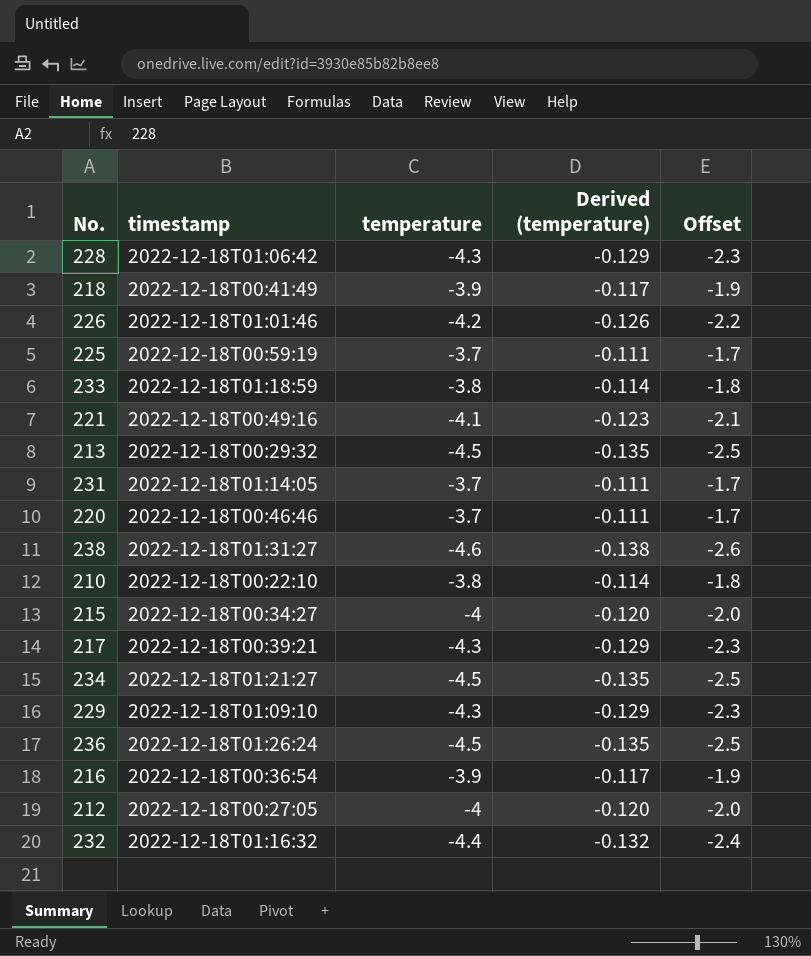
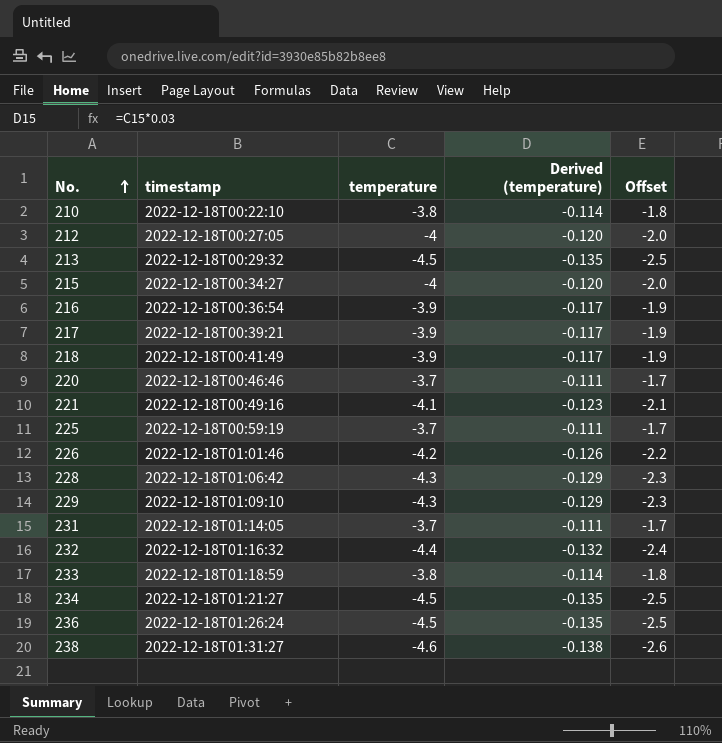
row order: none -> No. ascending
217 | temperature: -4.3 -> -3.9
217 | Derived (temperature): -0.129 -> -0.117
217 | Offset: -2.3 -> -1.9

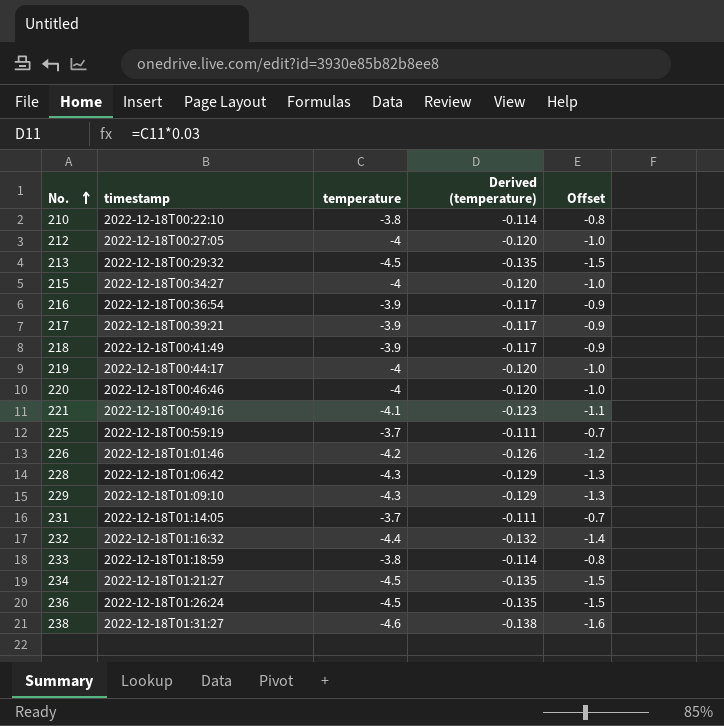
column Offset | formula: [temperature] + 2 -> [temperature] + 3
row 219: none -> 2022-12-18T00:44:17 | -4 | -0.120 | -1.0
220 | temperature: -3.7 -> -4
220 | Derived (temperature): -0.111 -> -0.120

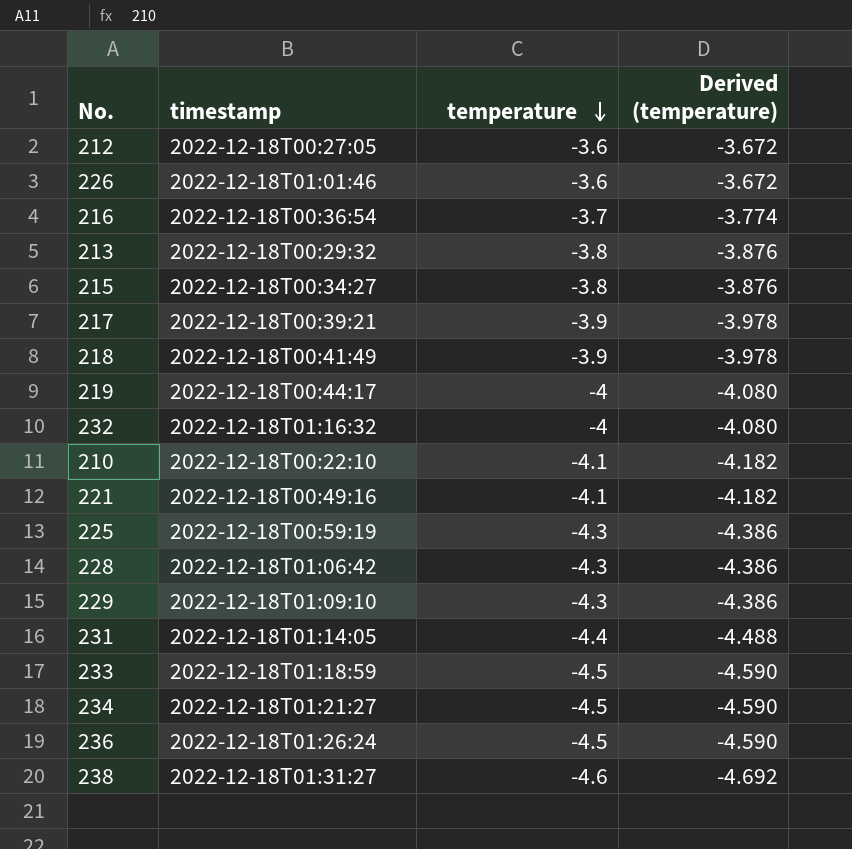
row order: No. ascending -> temperature descending
column Offset | formula: [temperature] + 3 -> none
column Derived (temperature) | formula: [temperature] * 0.03 -> [temperature] * 1.02
row 220: 2022-12-18T00:46:46 | -4 | -0.120 | -1.0 -> none
212 | temperature: -4 -> -3.6
226 | temperature: -4.2 -> -3.6
216 | temperature: -3.9 -> -3.7
213 | temperature: -4.5 -> -3.8
215 | temperature: -4 -> -3.8
232 | temperature: -4.4 -> -4
210 | temperature: -3.8 -> -4.1
225 | temperature: -3.7 -> -4.3
231 | temperature: -3.7 -> -4.4
233 | temperature: -3.8 -> -4.5

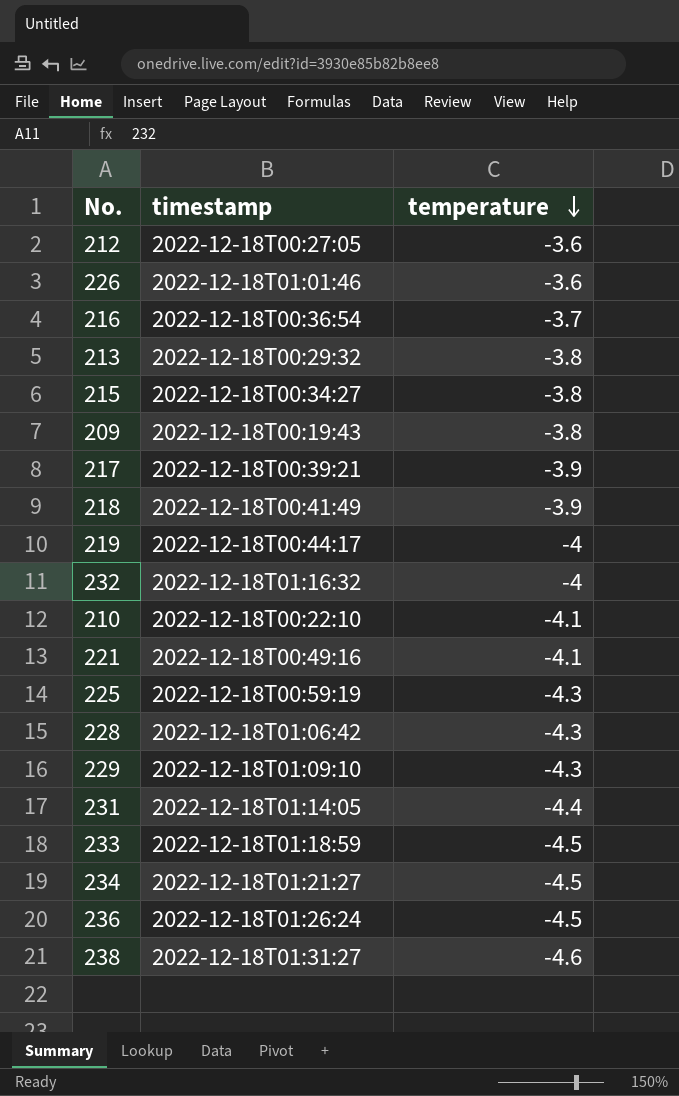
column Derived (temperature) | formula: [temperature] * 1.02 -> none
row 209: none -> 2022-12-18T00:19:43 | -3.8

